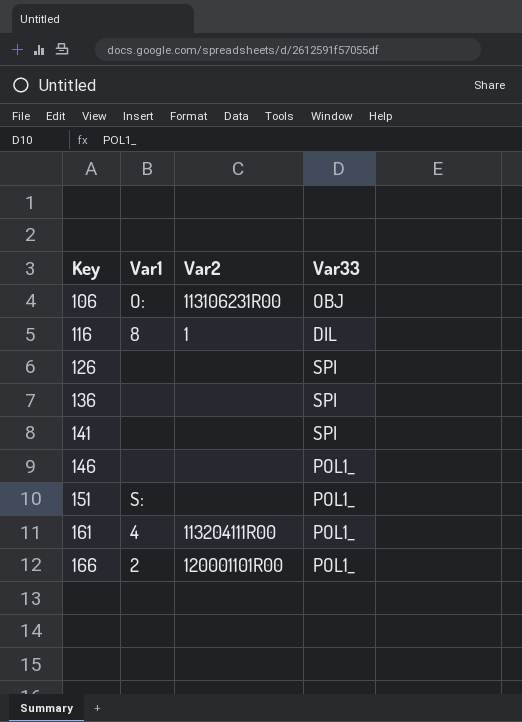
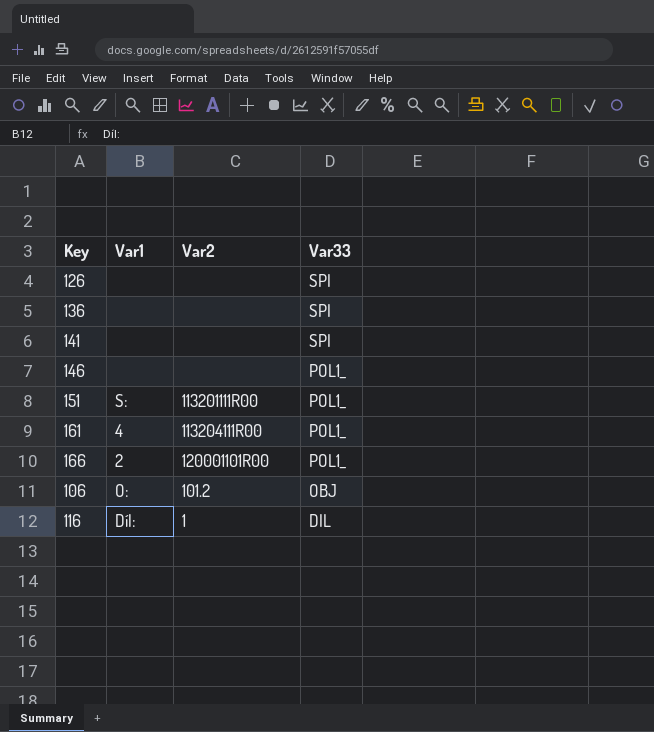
row order: Key ascending -> Var33 descending
151 | Var2: none -> 113201111R00
106 | Var2: 113106231R00 -> 101.2
116 | Var1: 8 -> Díl:

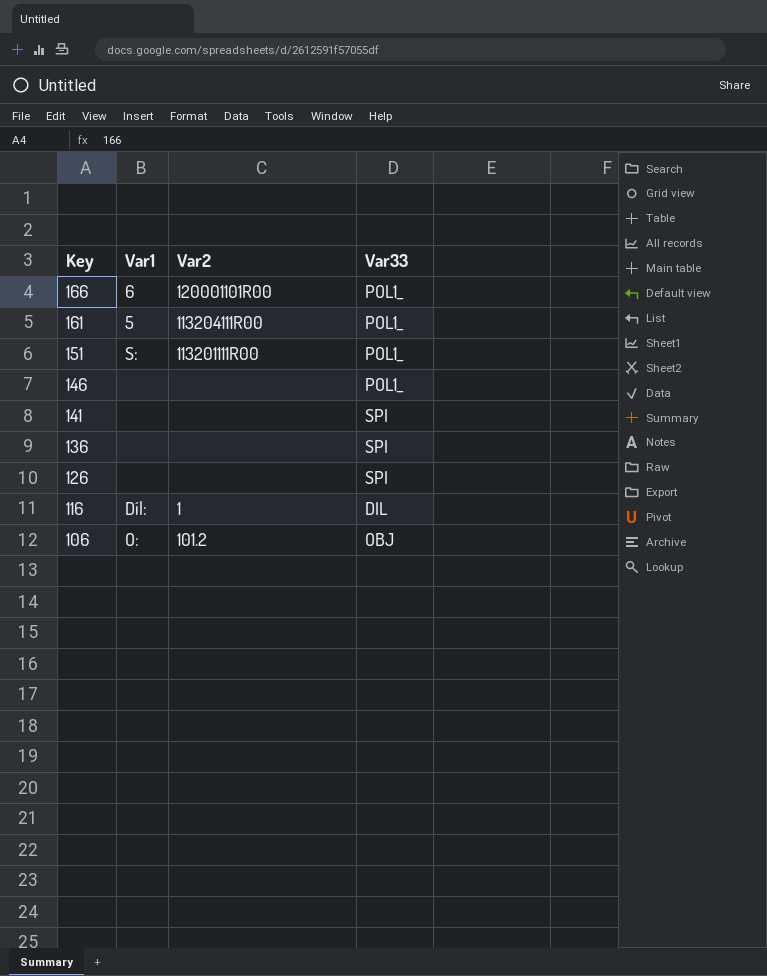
row order: Var33 descending -> Key descending
166 | Var1: 2 -> 6
161 | Var1: 4 -> 5

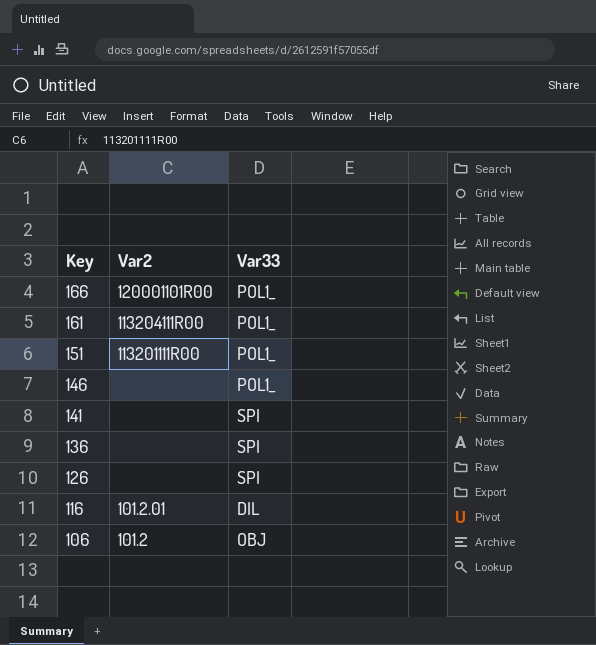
column Var1 | position: 2 -> none
116 | Var2: 1 -> 101.2.01

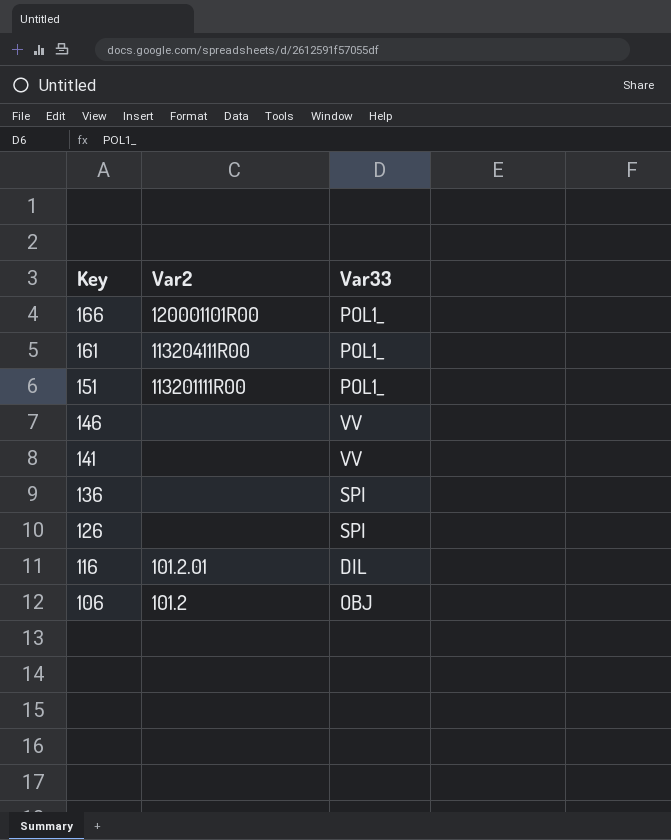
146 | Var33: POL1_ -> VV
141 | Var33: SPI -> VV

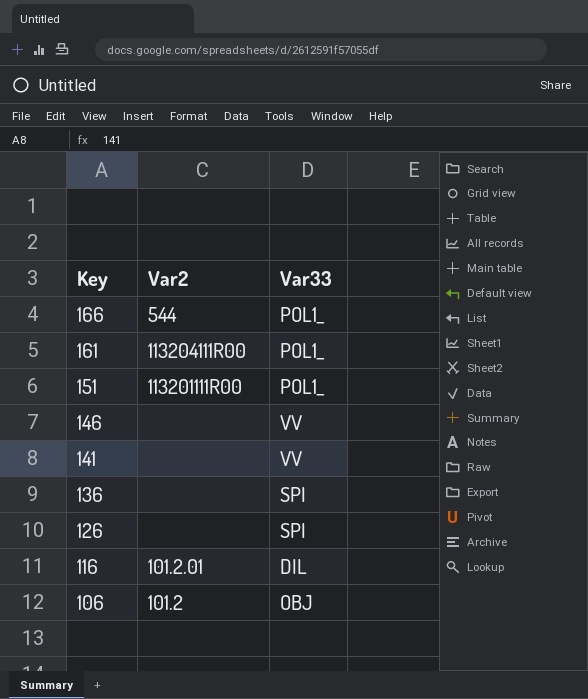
166 | Var2: 120001101R00 -> 544

